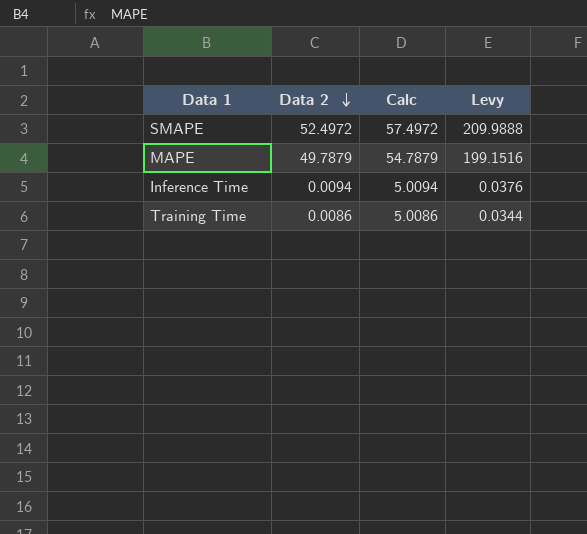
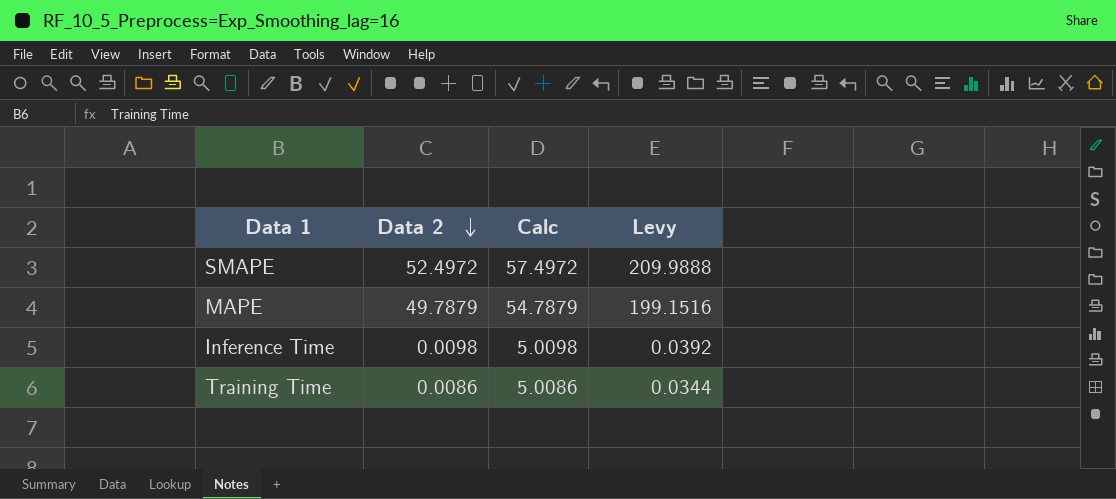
Inference Time | Data 2: 0.0094 -> 0.0098
Inference Time | Calc: 5.0094 -> 5.0098
Inference Time | Levy: 0.0376 -> 0.0392

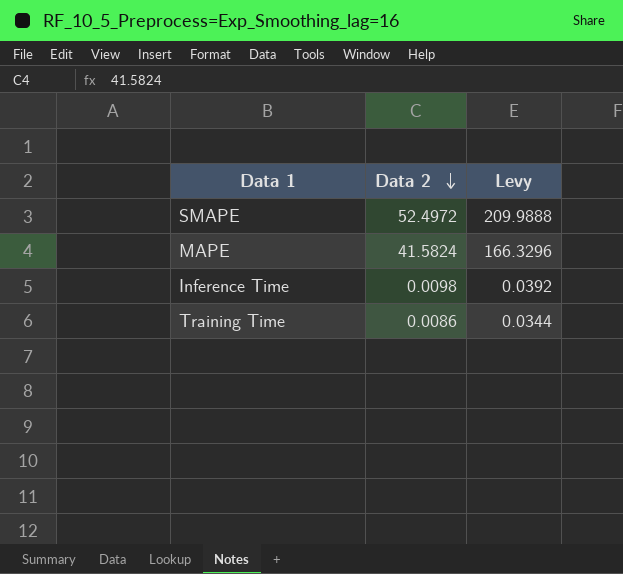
column Calc | formula: [Data 2] + 5 -> none
MAPE | Data 2: 49.7879 -> 41.5824
MAPE | Levy: 199.1516 -> 166.3296

